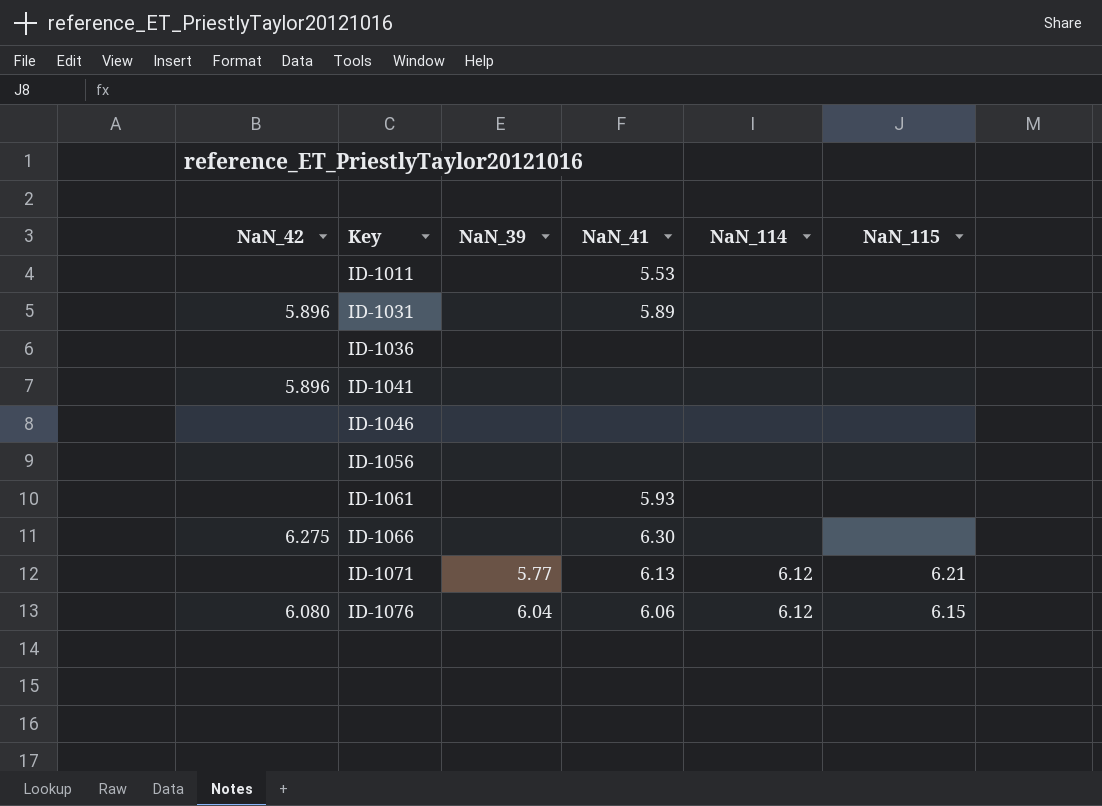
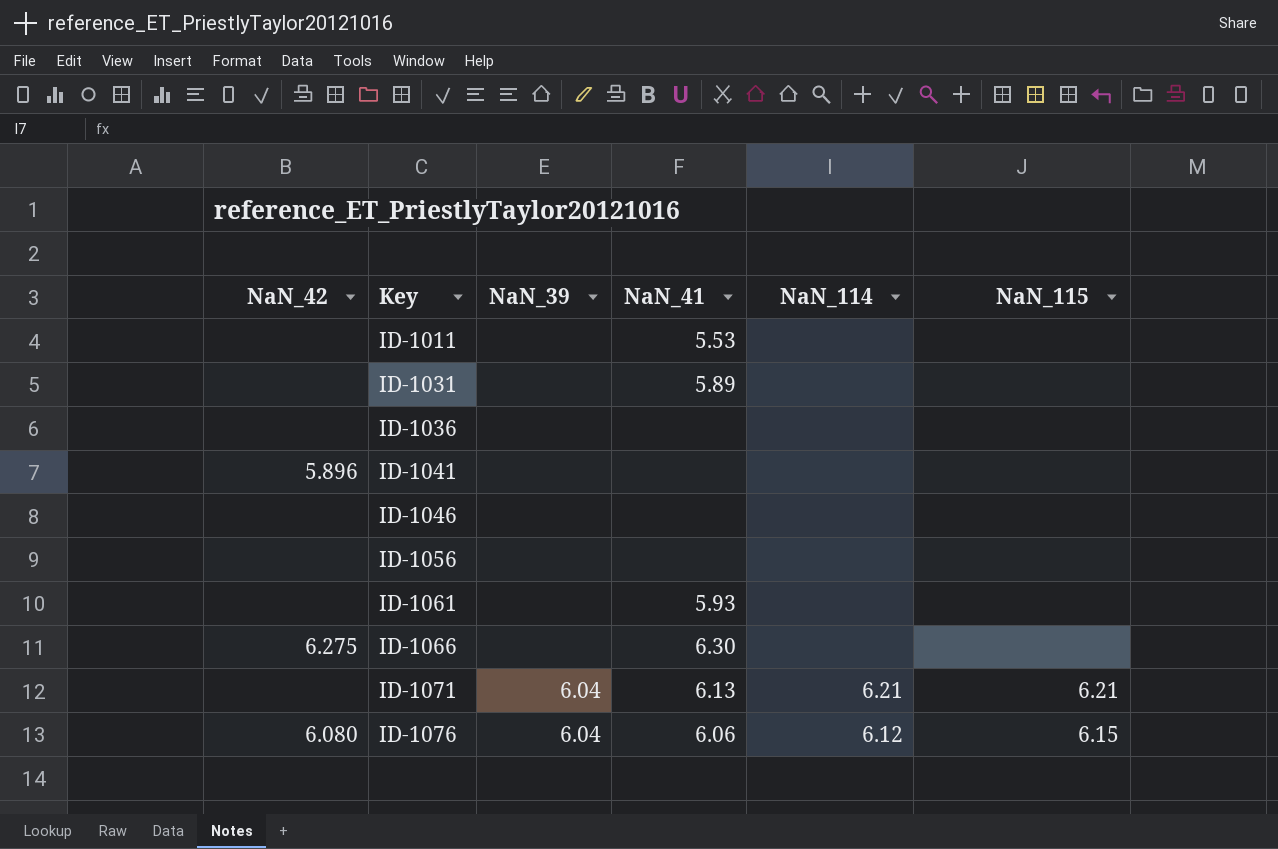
ID-1031 | NaN_42: 5.896 -> none
ID-1071 | NaN_39: 5.77 -> 6.04
ID-1071 | NaN_114: 6.12 -> 6.21

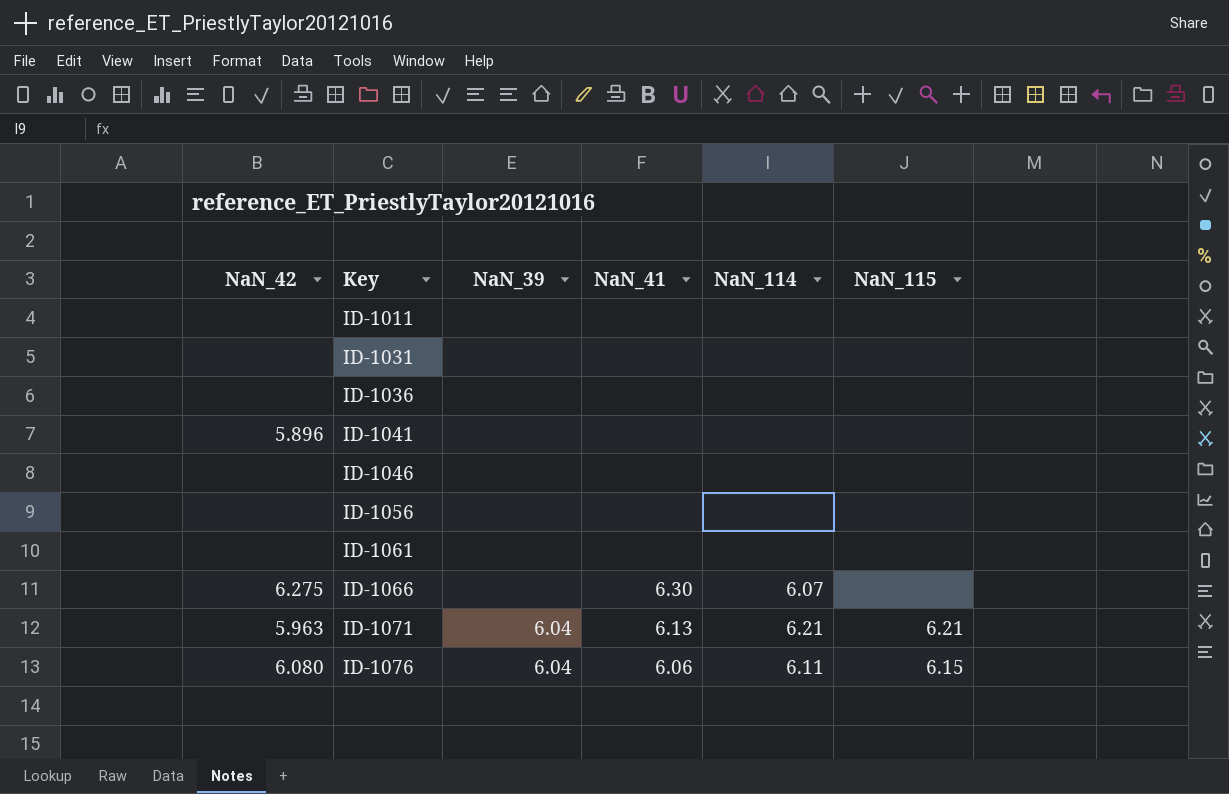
ID-1011 | NaN_41: 5.53 -> none
ID-1031 | NaN_41: 5.89 -> none
ID-1061 | NaN_41: 5.93 -> none
ID-1066 | NaN_114: none -> 6.07
ID-1071 | NaN_42: none -> 5.963
ID-1076 | NaN_114: 6.12 -> 6.11

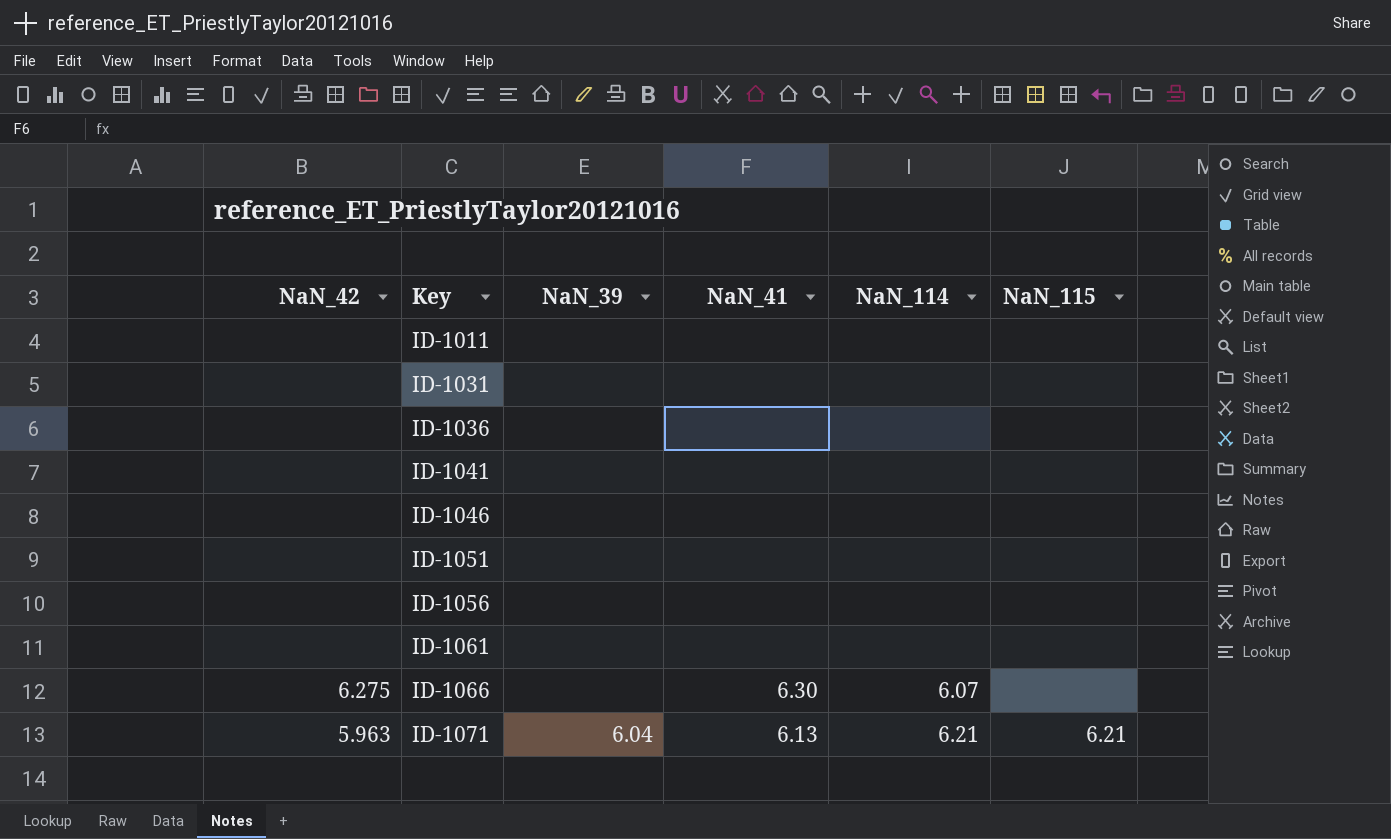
row ID-1076: 6.080 | 6.04 | 6.06 | 6.11 | 6.15 -> none
ID-1041 | NaN_42: 5.896 -> none
row ID-1051: none -> none | none | none | none | none

